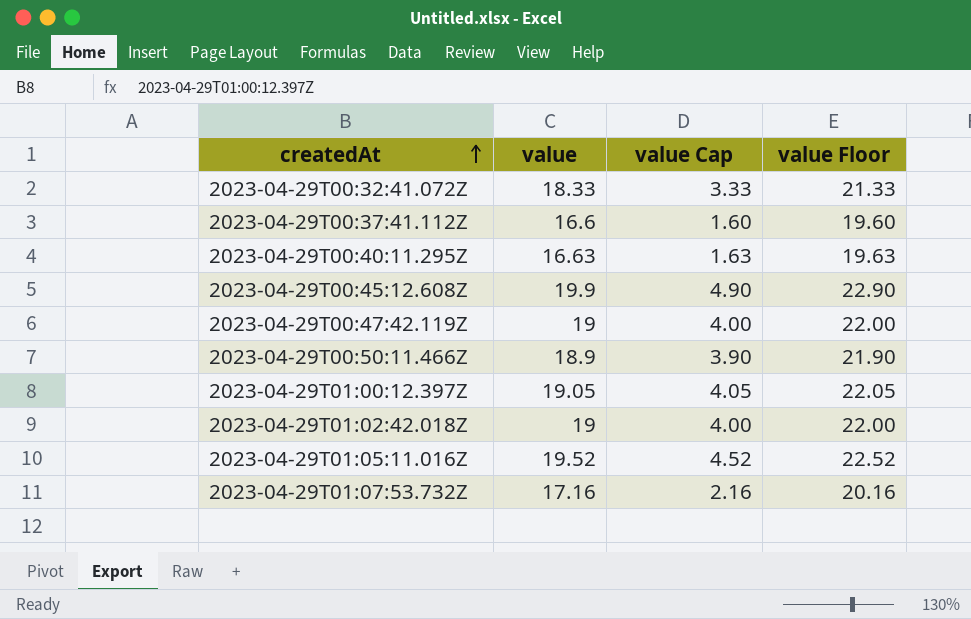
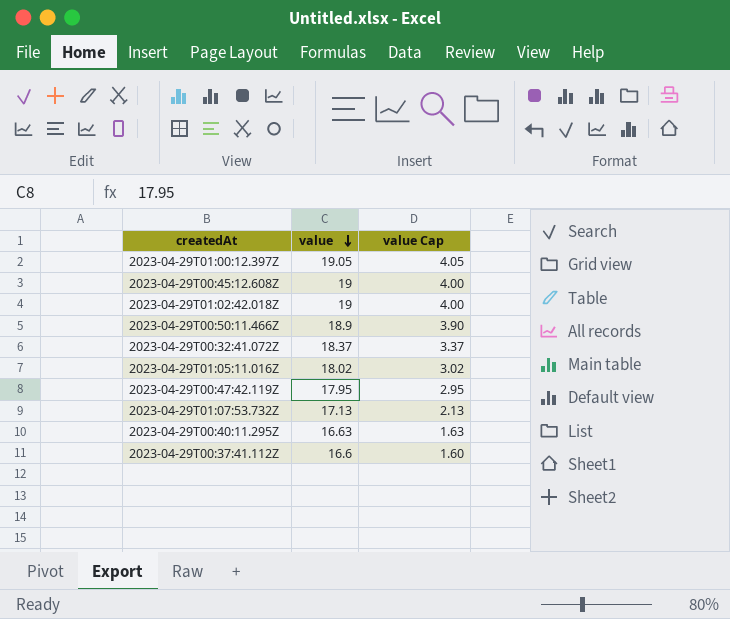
row order: createdAt ascending -> value descending
column value Floor | formula: [value] + 3 -> none
2023-04-29T00:45:12.608Z | value: 19.9 -> 19
2023-04-29T00:45:12.608Z | value Cap: 4.90 -> 4.00
2023-04-29T00:32:41.072Z | value: 18.33 -> 18.37
2023-04-29T00:32:41.072Z | value Cap: 3.33 -> 3.37
2023-04-29T01:05:11.016Z | value: 19.52 -> 18.02
2023-04-29T01:05:11.016Z | value Cap: 4.52 -> 3.02
2023-04-29T00:47:42.119Z | value: 19 -> 17.95
2023-04-29T00:47:42.119Z | value Cap: 4.00 -> 2.95
2023-04-29T01:07:53.732Z | value: 17.16 -> 17.13
2023-04-29T01:07:53.732Z | value Cap: 2.16 -> 2.13

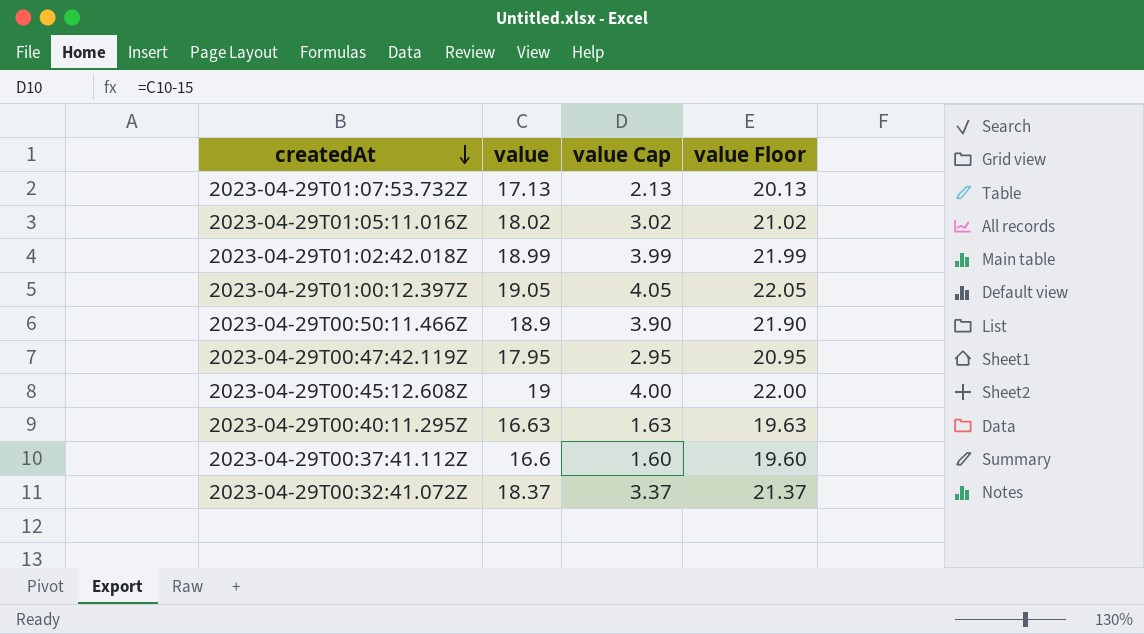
row order: value descending -> createdAt descending
column value Floor | formula: none -> [value] + 3
2023-04-29T01:02:42.018Z | value: 19 -> 18.99
2023-04-29T01:02:42.018Z | value Cap: 4.00 -> 3.99

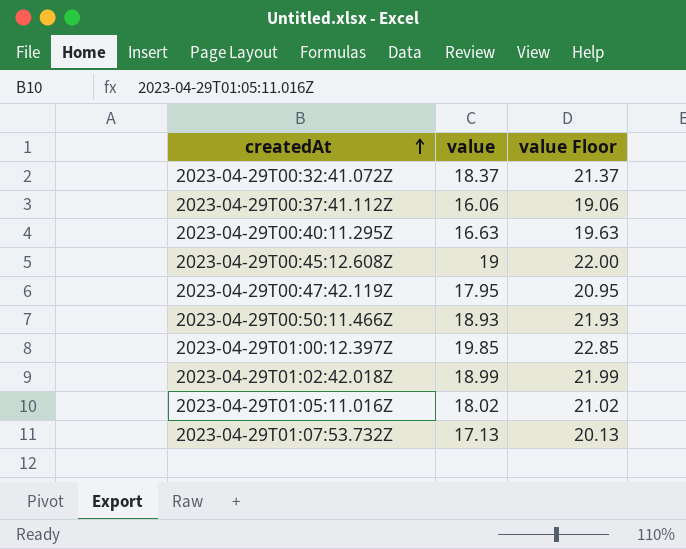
row order: createdAt descending -> createdAt ascending
column value Cap | formula: [value] - 15 -> none
2023-04-29T00:37:41.112Z | value: 16.6 -> 16.06
2023-04-29T00:37:41.112Z | value Floor: 19.60 -> 19.06
2023-04-29T00:50:11.466Z | value: 18.9 -> 18.93
2023-04-29T00:50:11.466Z | value Floor: 21.90 -> 21.93
2023-04-29T01:00:12.397Z | value: 19.05 -> 19.85
2023-04-29T01:00:12.397Z | value Floor: 22.05 -> 22.85

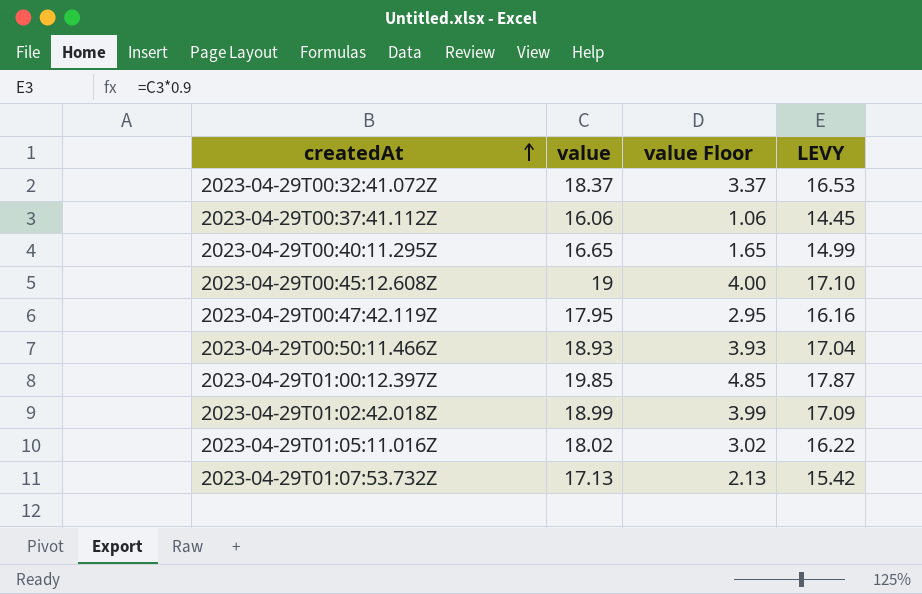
column value Floor | formula: [value] + 3 -> [value] - 15
column LEVY | formula: none -> [value] * 0.9
2023-04-29T00:40:11.295Z | value: 16.63 -> 16.65

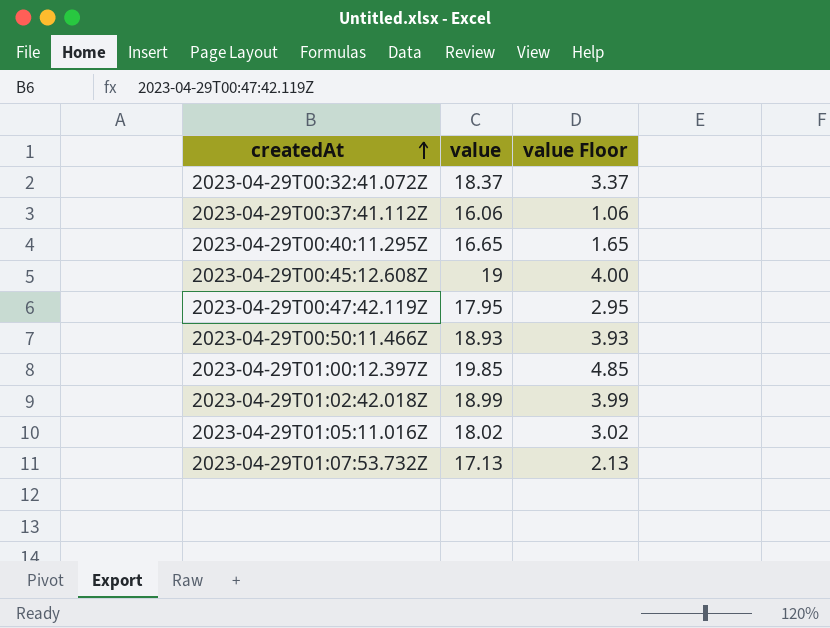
column LEVY | formula: [value] * 0.9 -> none

